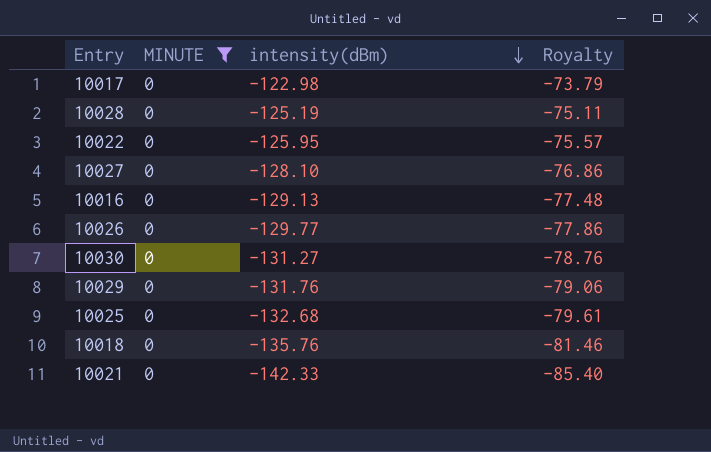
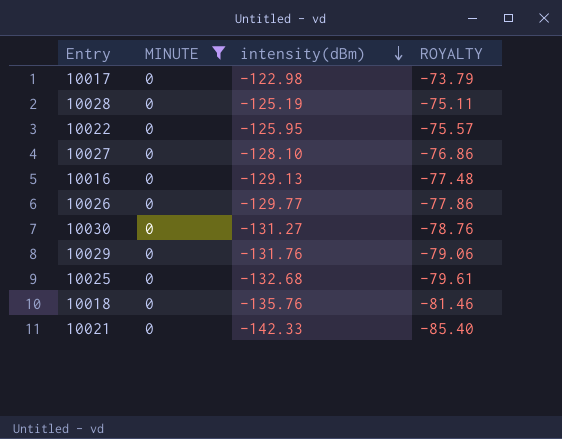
column name: Royalty -> ROYALTY

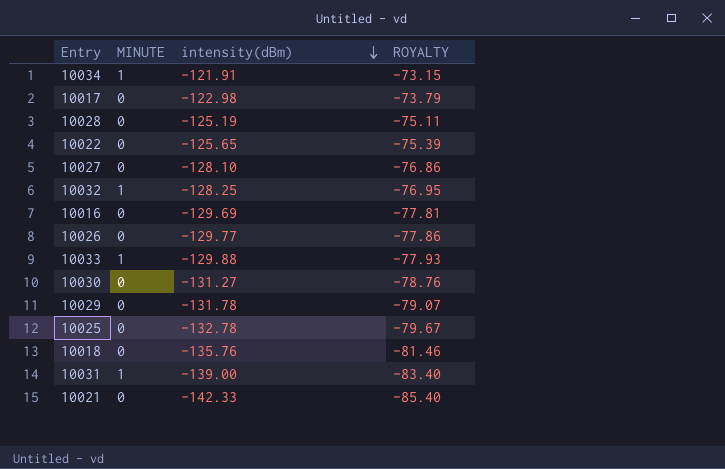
filter: MINUTE = 0 -> none
10022 | intensity(dBm): -125.95 -> -125.65
10022 | ROYALTY: -75.57 -> -75.39
10016 | intensity(dBm): -129.13 -> -129.69
10016 | ROYALTY: -77.48 -> -77.81
10029 | intensity(dBm): -131.76 -> -131.78
10029 | ROYALTY: -79.06 -> -79.07
10025 | intensity(dBm): -132.68 -> -132.78
10025 | ROYALTY: -79.61 -> -79.67

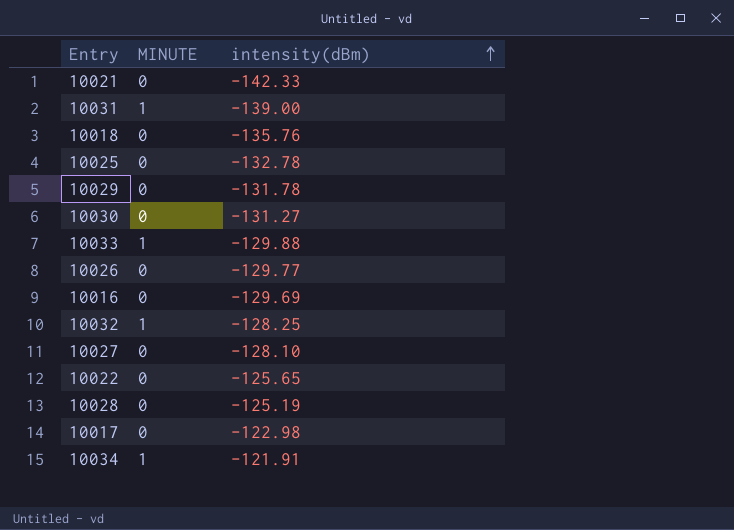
row order: intensity(dBm) descending -> intensity(dBm) ascending
column ROYALTY | formula: [intensity(dBm)] * 0.6 -> none

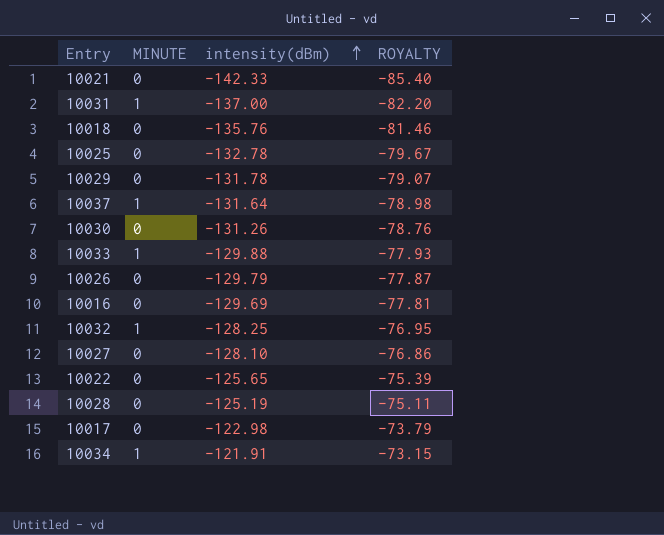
column ROYALTY | formula: none -> [intensity(dBm)] * 0.6
10031 | intensity(dBm): -139.00 -> -137.00
row 10037: none -> 1 | -131.64 | -78.98
10030 | intensity(dBm): -131.27 -> -131.26
10026 | intensity(dBm): -129.77 -> -129.79

